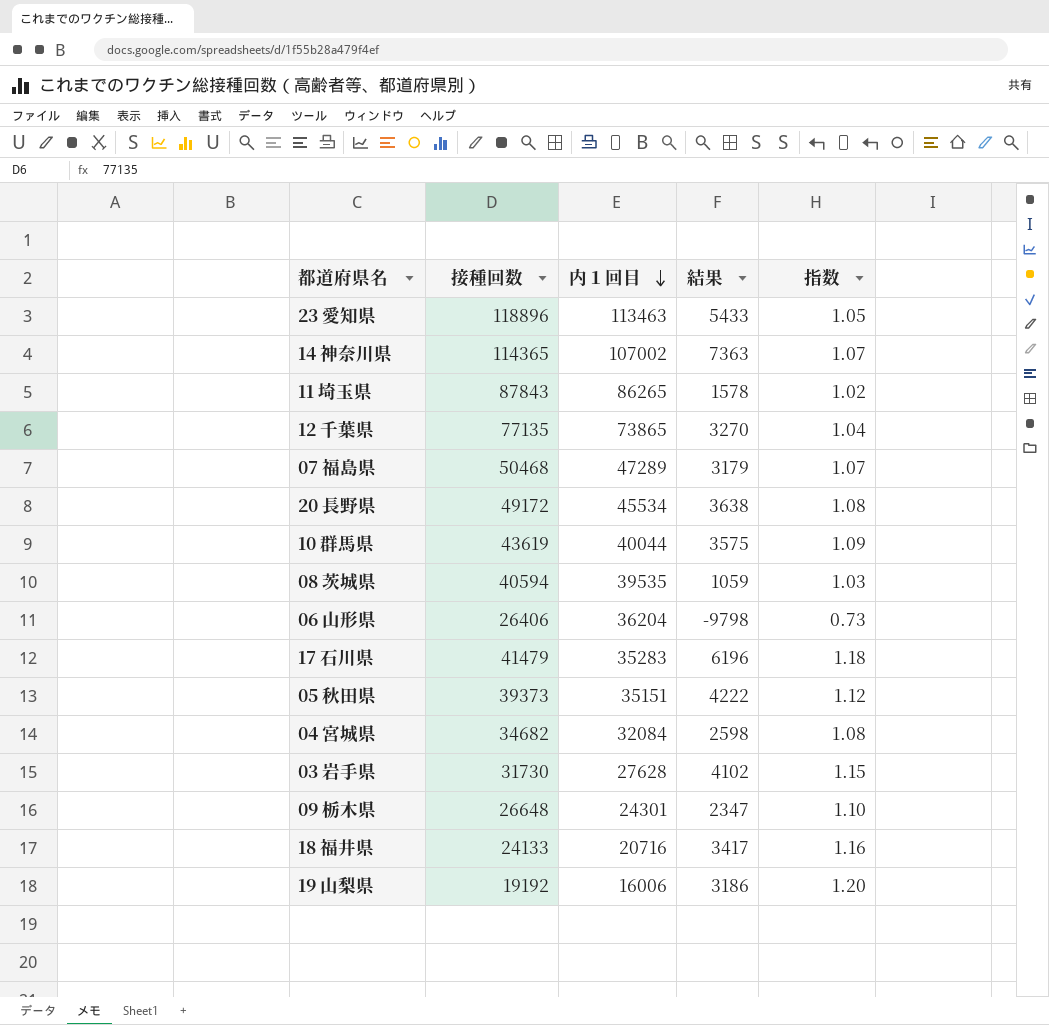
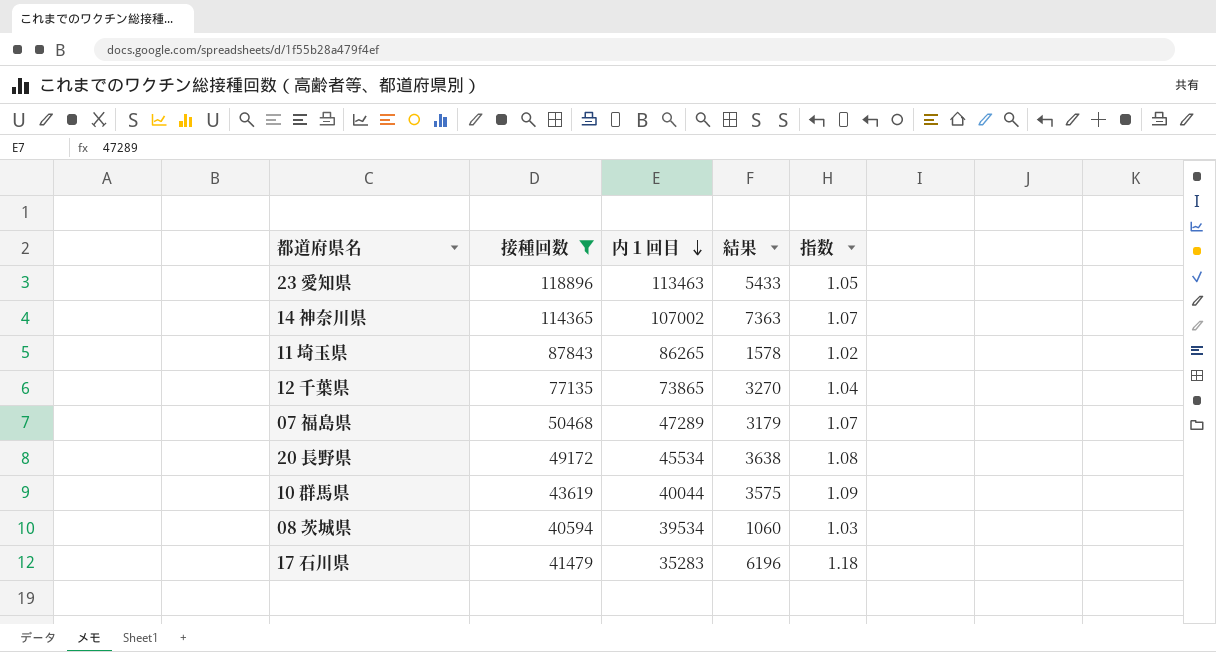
filter: none -> 接種回数 >= 40594
08 茨城県 | 内１回目: 39535 -> 39534
08 茨城県 | 結果: 1059 -> 1060

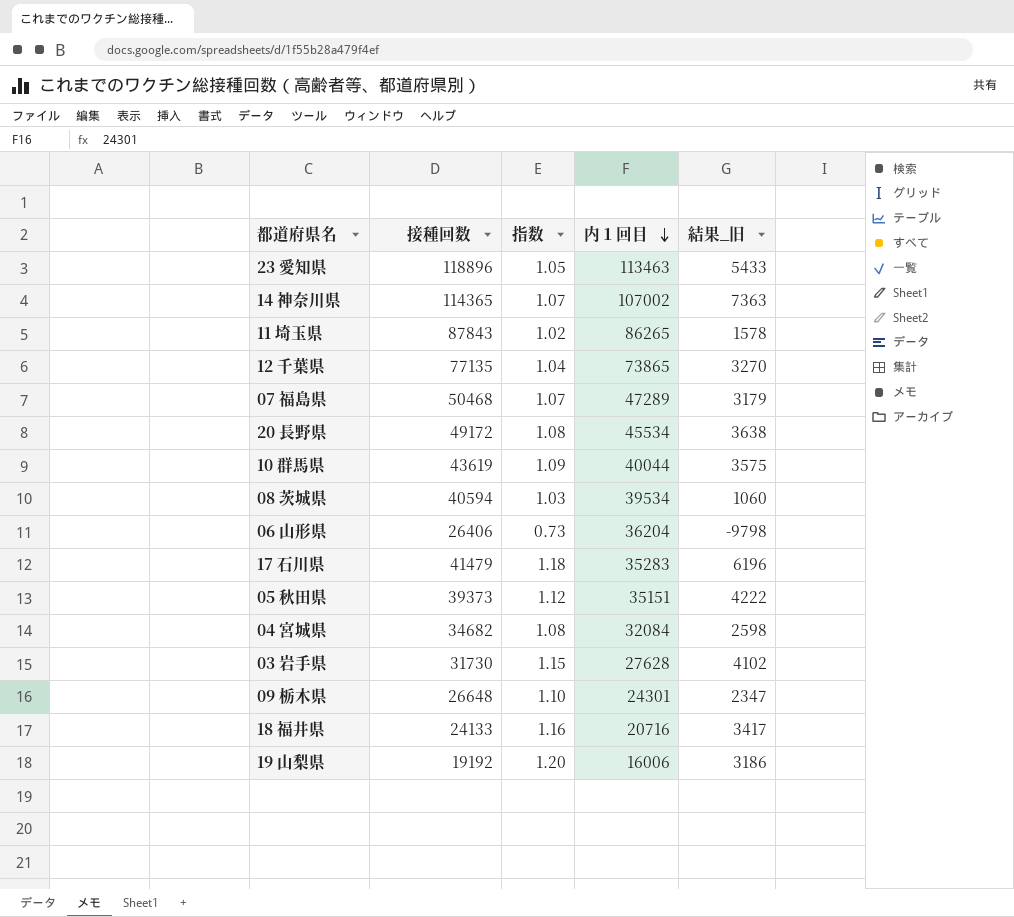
filter: 接種回数 >= 40594 -> none
column 指数 | position: 5 -> 3
column name: 結果 -> 結果_旧

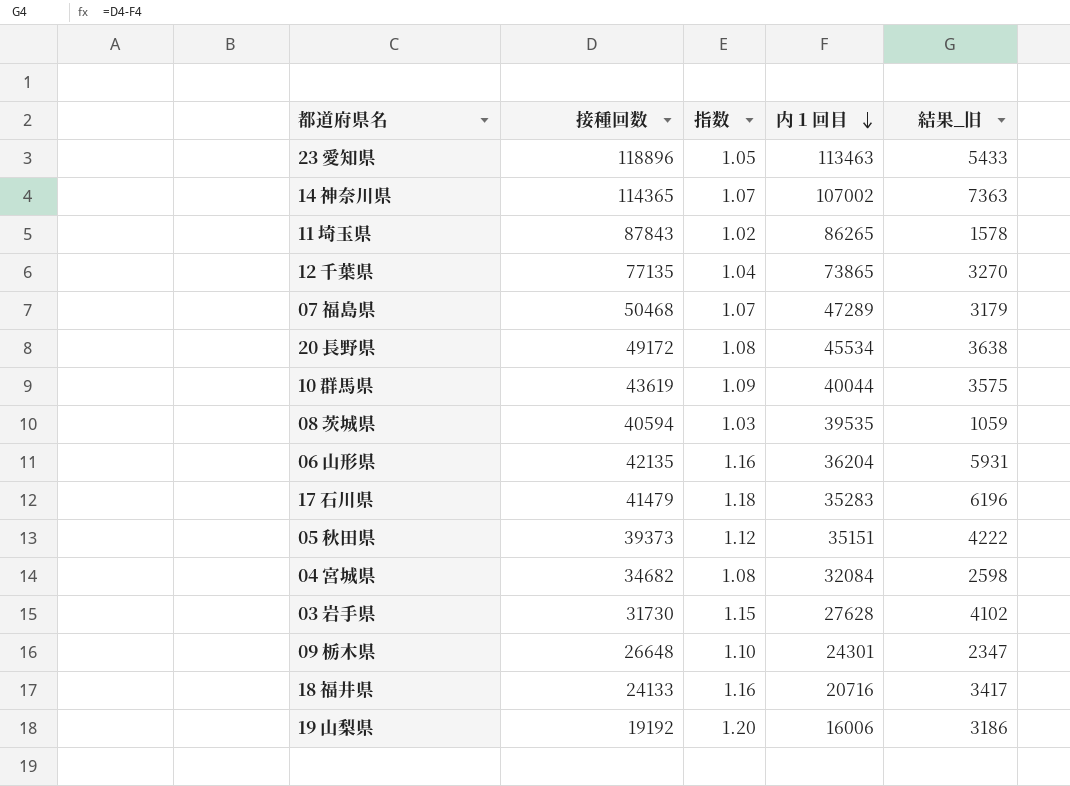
08 茨城県 | 内１回目: 39534 -> 39535
08 茨城県 | 結果_旧: 1060 -> 1059
06 山形県 | 接種回数: 26406 -> 42135
06 山形県 | 指数: 0.73 -> 1.16
06 山形県 | 結果_旧: -9798 -> 5931

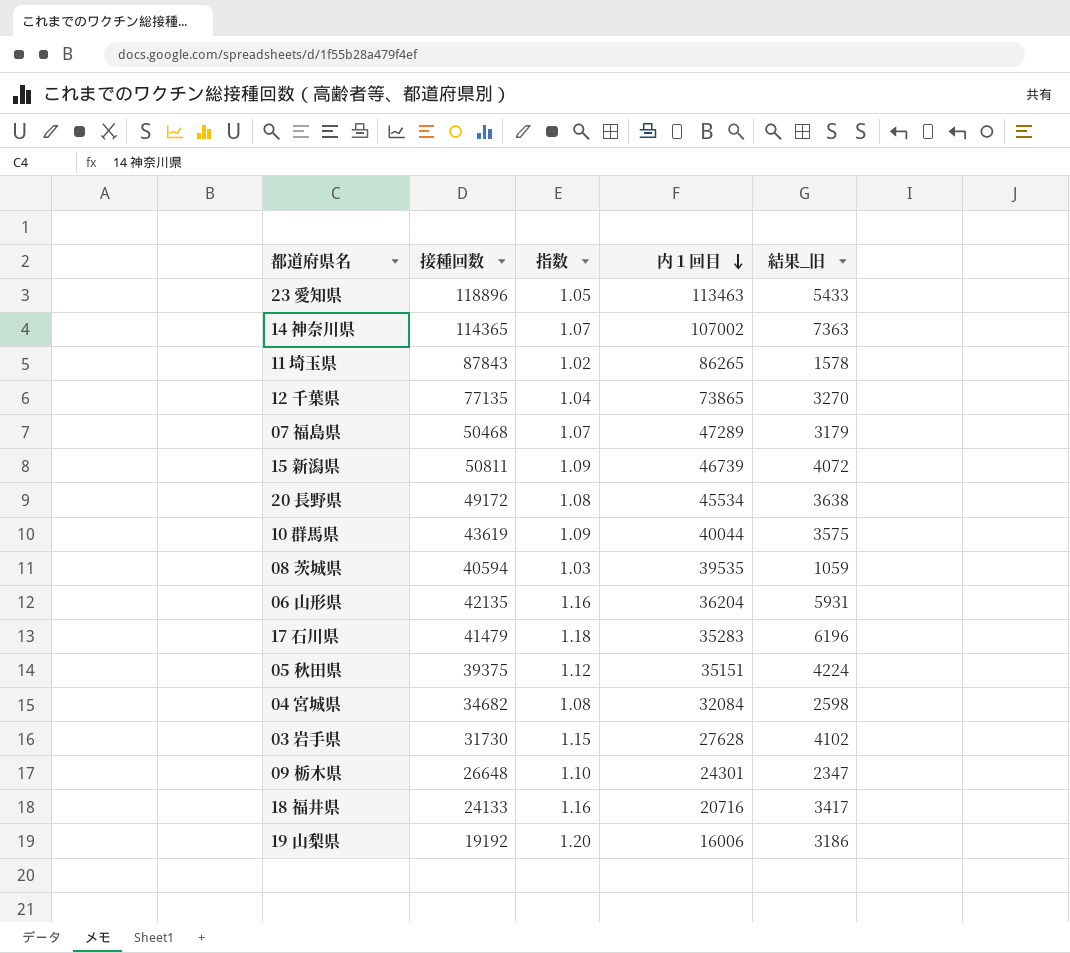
row 15 新潟県: none -> 50811 | 1.09 | 46739 | 4072
05 秋田県 | 接種回数: 39373 -> 39375
05 秋田県 | 結果_旧: 4222 -> 4224

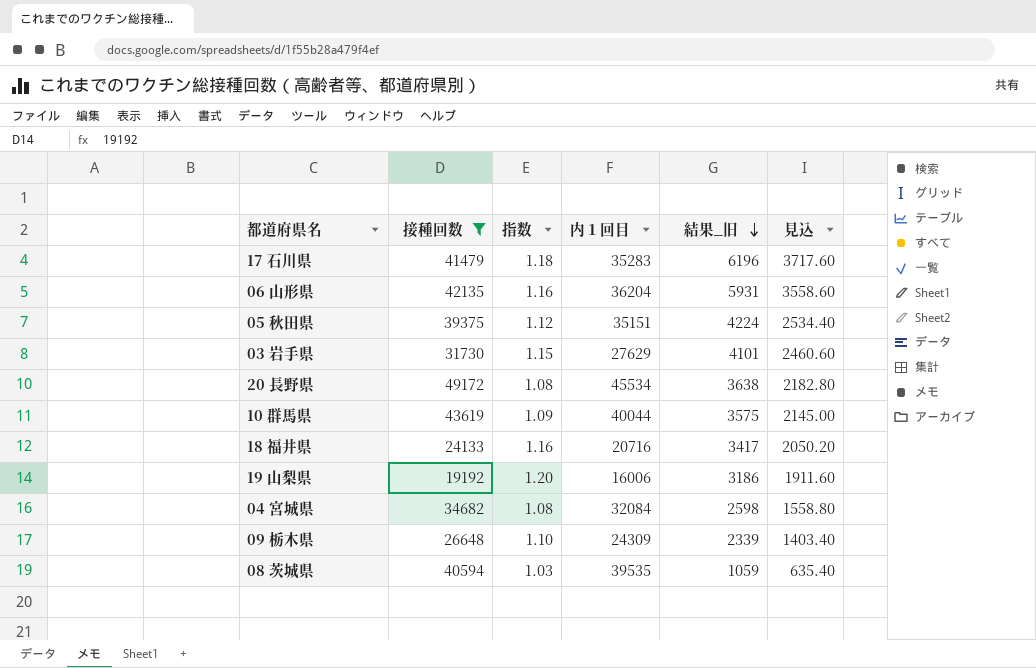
filter: none -> 接種回数 <= 49172
row order: 内１回目 descending -> 結果_旧 descending
column 見込 | formula: none -> [結果_旧] * 0.6
03 岩手県 | 内１回目: 27628 -> 27629
03 岩手県 | 結果_旧: 4102 -> 4101
09 栃木県 | 内１回目: 24301 -> 24309
09 栃木県 | 結果_旧: 2347 -> 2339

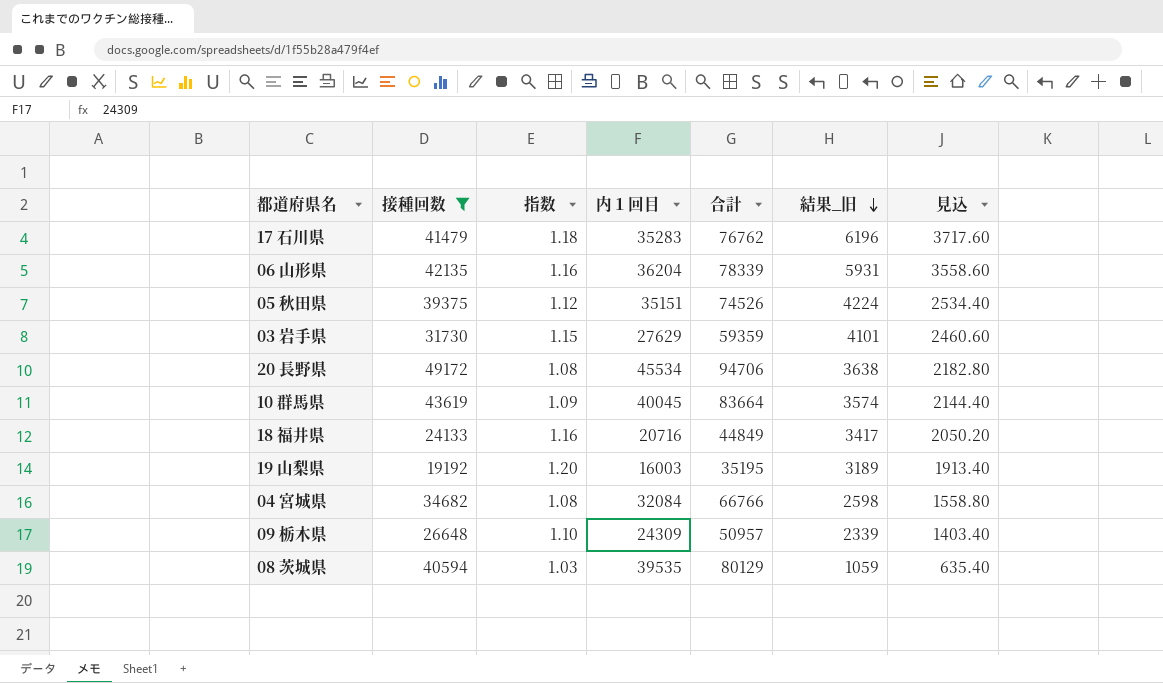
column 合計 | formula: none -> [接種回数] + [内１回目]
10 群馬県 | 内１回目: 40044 -> 40045
10 群馬県 | 結果_旧: 3575 -> 3574
10 群馬県 | 見込: 2145.00 -> 2144.40
19 山梨県 | 内１回目: 16006 -> 16003
19 山梨県 | 結果_旧: 3186 -> 3189
19 山梨県 | 見込: 1911.60 -> 1913.40

